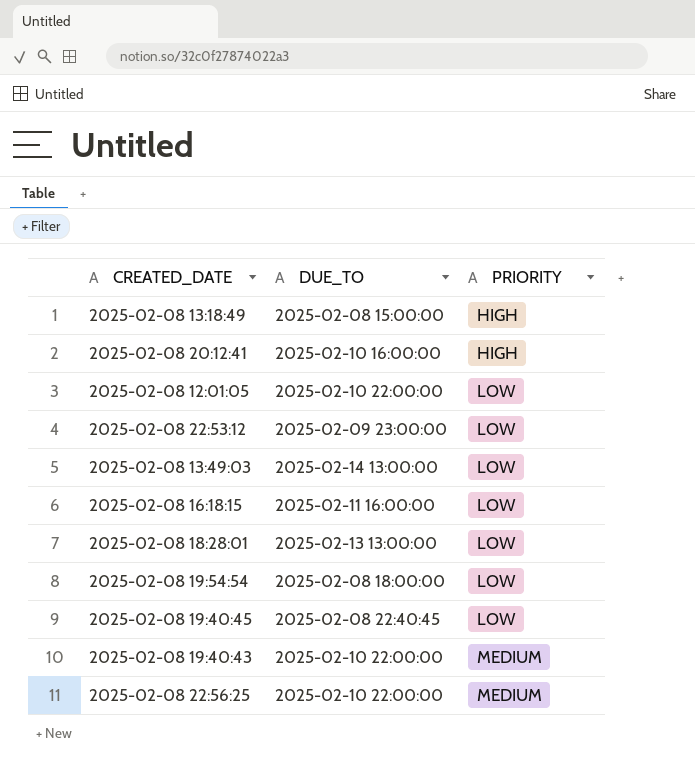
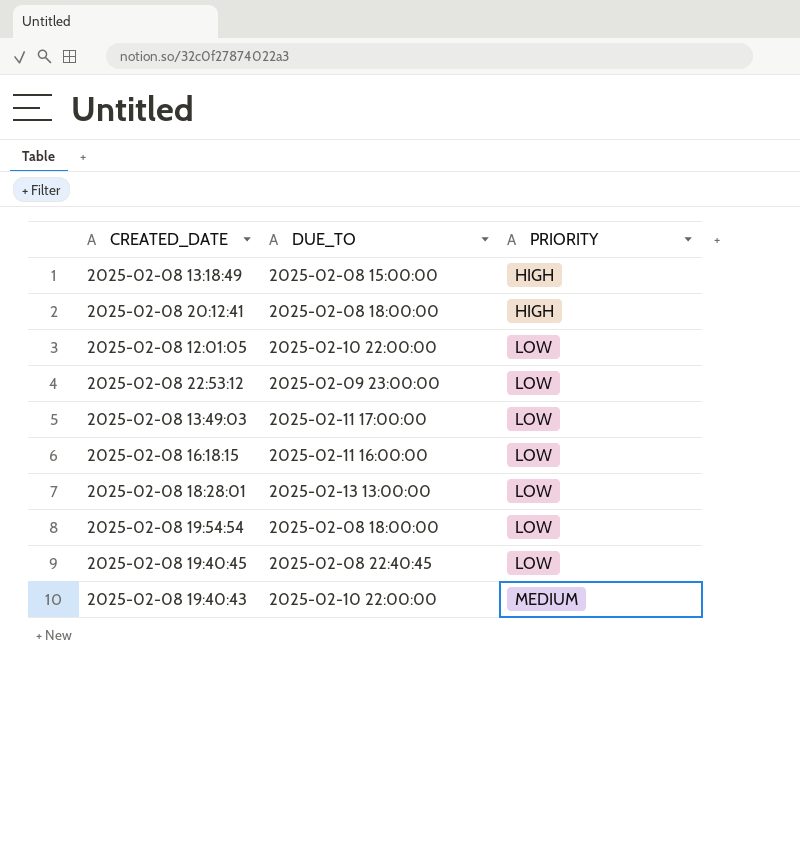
row 2025-02-08 22:56:25: 2025-02-10 22:00:00 | MEDIUM -> none
2025-02-08 20:12:41 | DUE_TO: 2025-02-10 16:00:00 -> 2025-02-08 18:00:00
2025-02-08 13:49:03 | DUE_TO: 2025-02-14 13:00:00 -> 2025-02-11 17:00:00

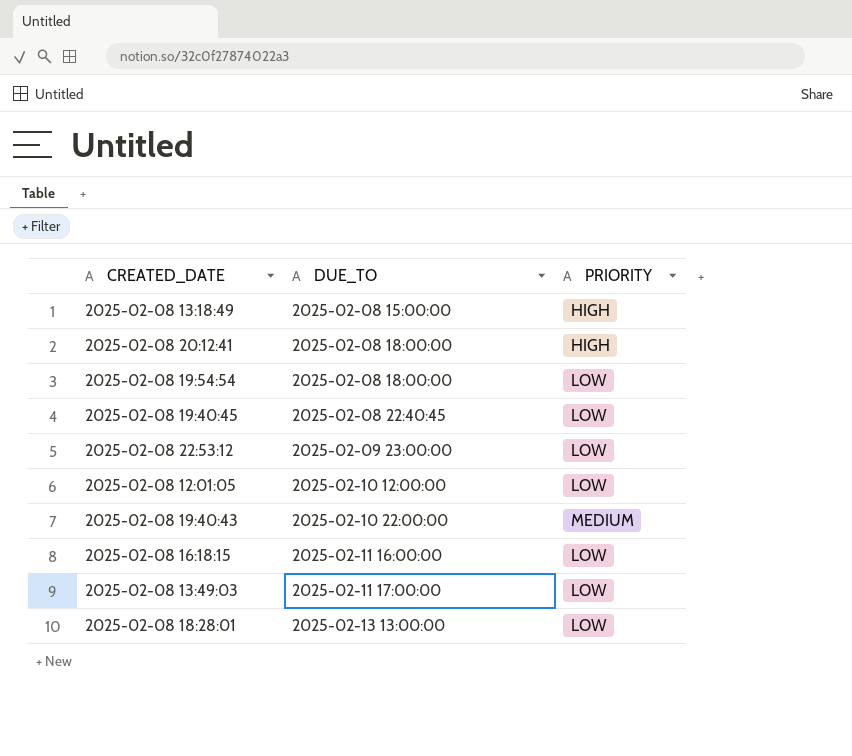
row order: PRIORITY ascending -> DUE_TO ascending
2025-02-08 12:01:05 | DUE_TO: 2025-02-10 22:00:00 -> 2025-02-10 12:00:00

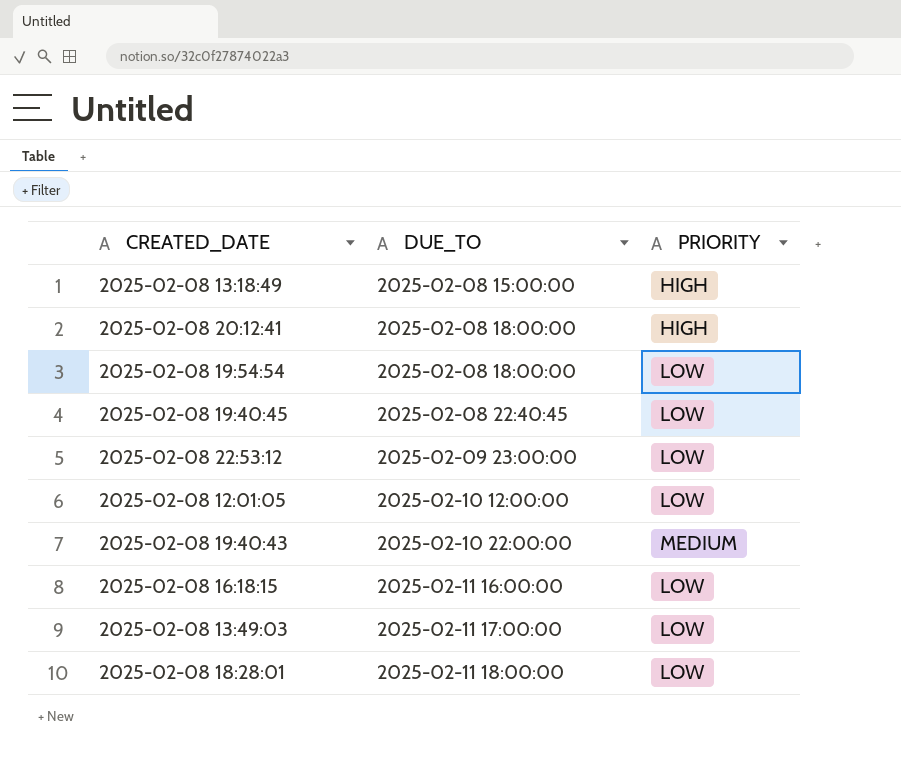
2025-02-08 18:28:01 | DUE_TO: 2025-02-13 13:00:00 -> 2025-02-11 18:00:00

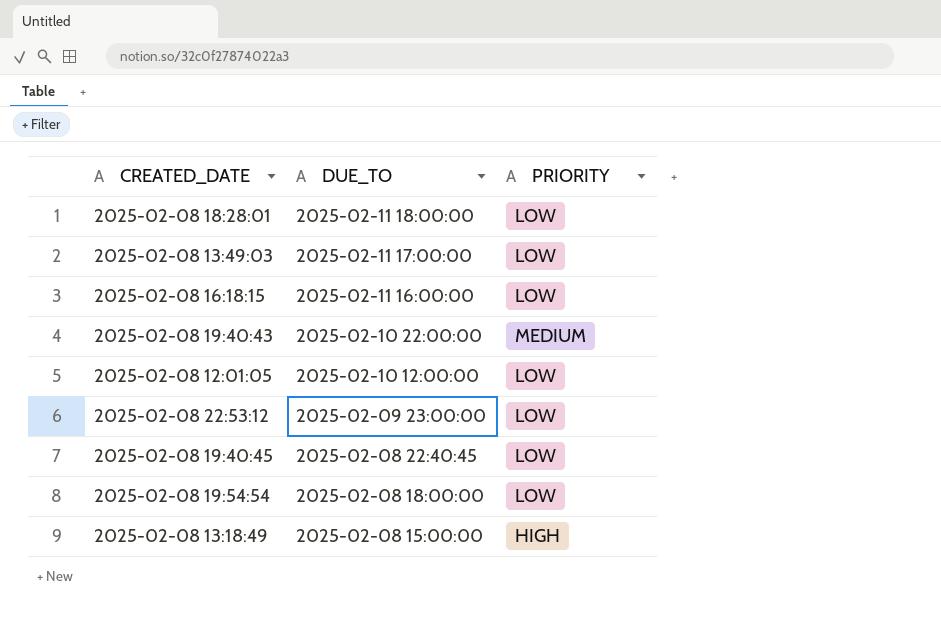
row order: DUE_TO ascending -> DUE_TO descending
row 2025-02-08 20:12:41: 2025-02-08 18:00:00 | HIGH -> none

